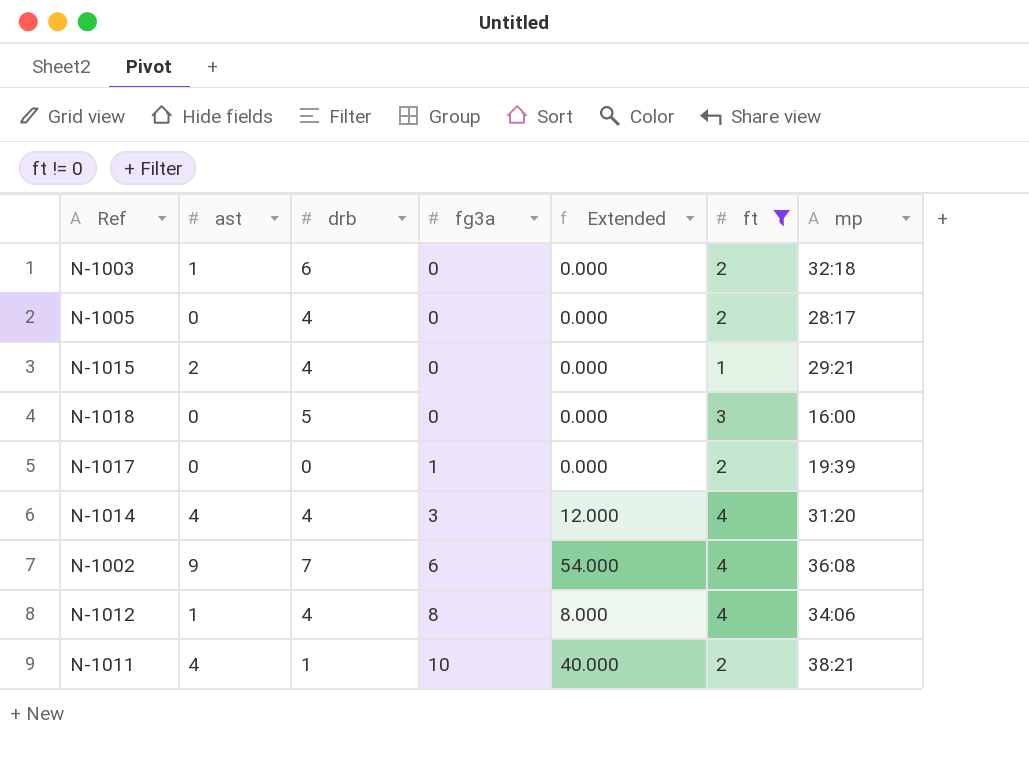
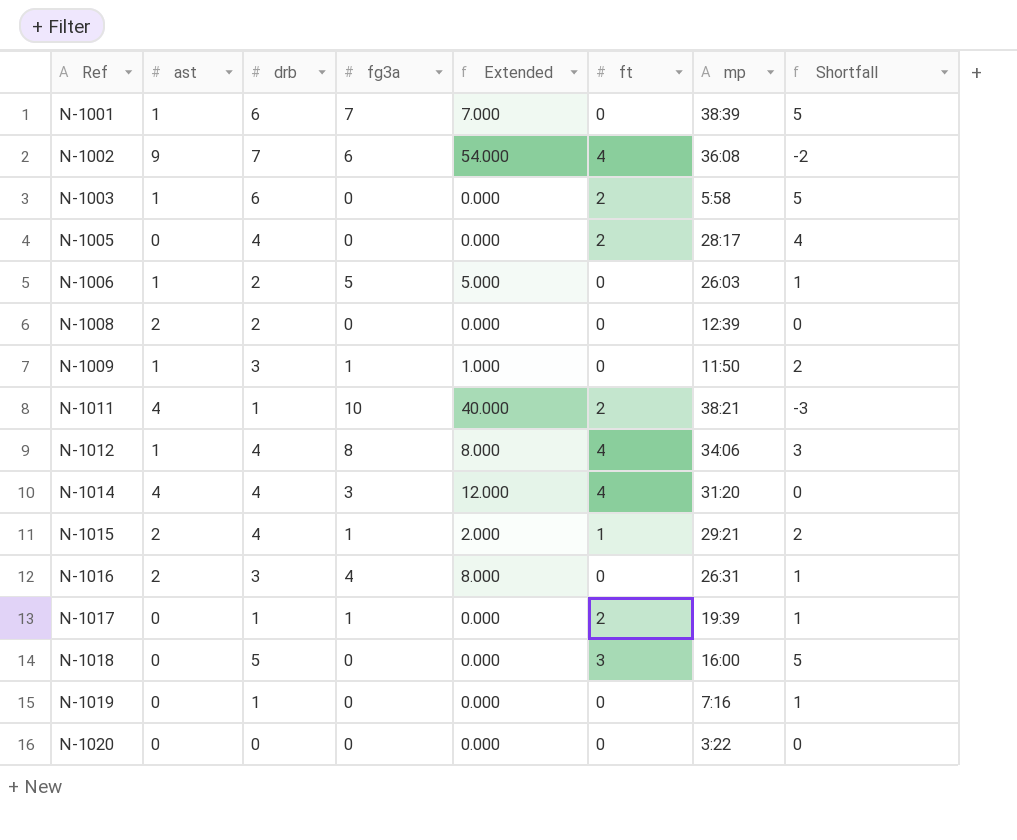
filter: ft != 0 -> none
row order: fg3a ascending -> Ref ascending
column Shortfall | formula: none -> [drb] - [ast]
N-1003 | mp: 32:18 -> 5:58
N-1015 | fg3a: 0 -> 1
N-1015 | Extended: 0.000 -> 2.000
N-1017 | drb: 0 -> 1

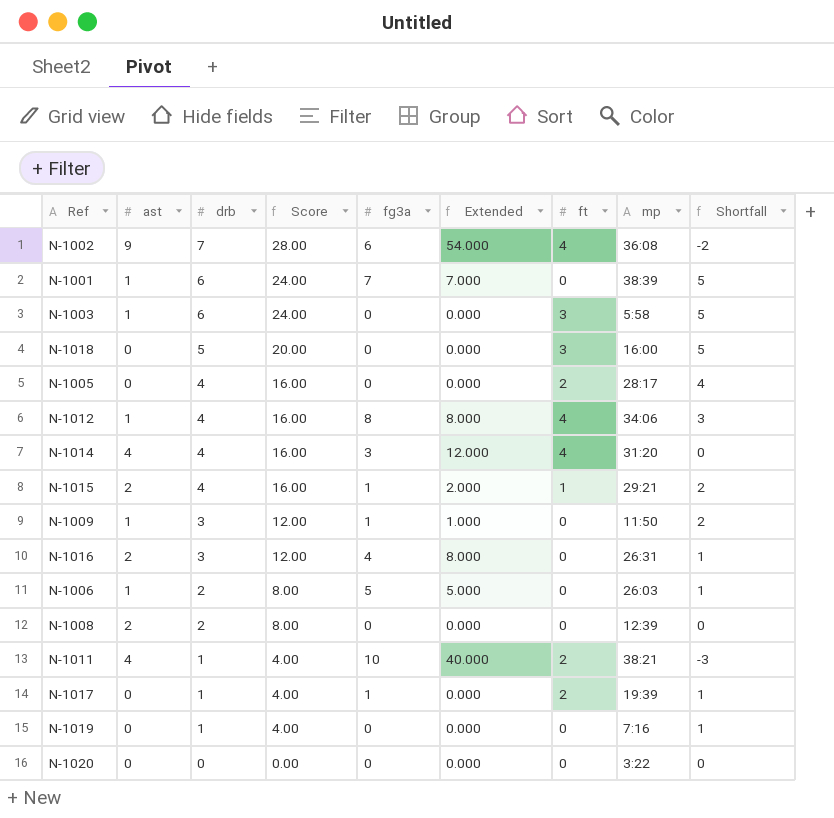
row order: Ref ascending -> drb descending
column Score | formula: none -> [drb] * 4
N-1003 | ft: 2 -> 3

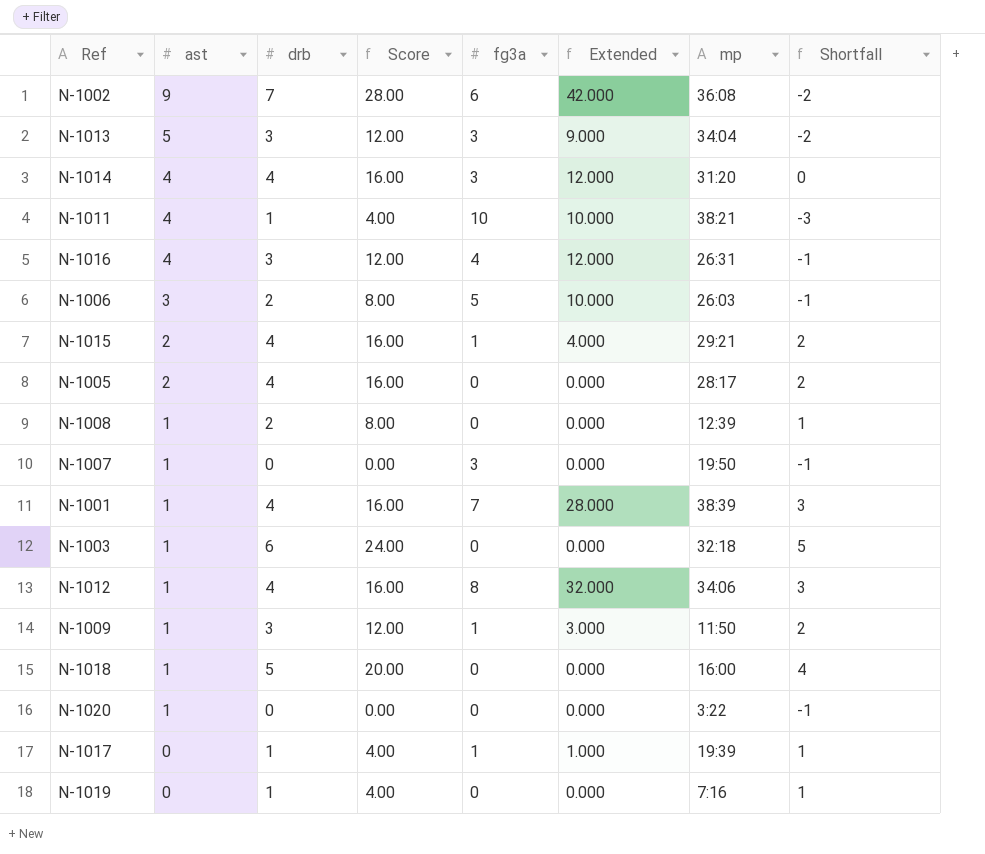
row order: drb descending -> ast descending
column ft | position: 7 -> none
column Extended | formula: [ast] * [fg3a] -> [drb] * [fg3a]
row N-1013: none -> 5 | 3 | 12.00 | 3 | 9.000 | 34:04 | -2
N-1016 | ast: 2 -> 4
N-1016 | Shortfall: 1 -> -1
N-1006 | ast: 1 -> 3
N-1006 | Shortfall: 1 -> -1
N-1005 | ast: 0 -> 2
N-1005 | Shortfall: 4 -> 2
N-1008 | ast: 2 -> 1
N-1008 | Shortfall: 0 -> 1
row N-1007: none -> 1 | 0 | 0.00 | 3 | 0.000 | 19:50 | -1
N-1001 | drb: 6 -> 4
N-1001 | Score: 24.00 -> 16.00
N-1001 | Shortfall: 5 -> 3
N-1003 | mp: 5:58 -> 32:18
N-1018 | ast: 0 -> 1
N-1018 | Shortfall: 5 -> 4
N-1020 | ast: 0 -> 1
N-1020 | Shortfall: 0 -> -1

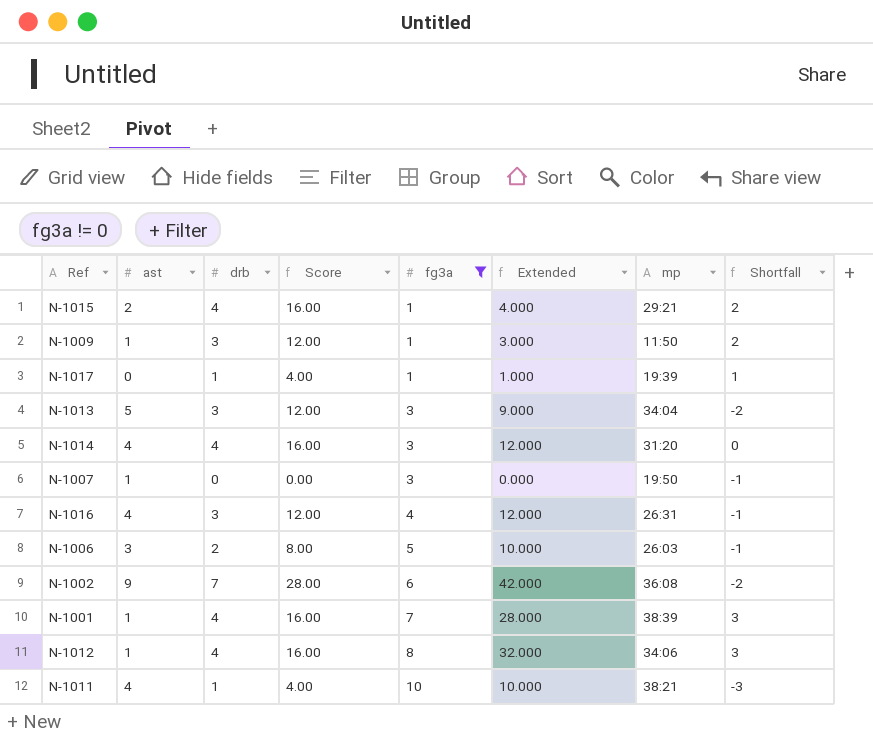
filter: none -> fg3a != 0
row order: ast descending -> fg3a ascending

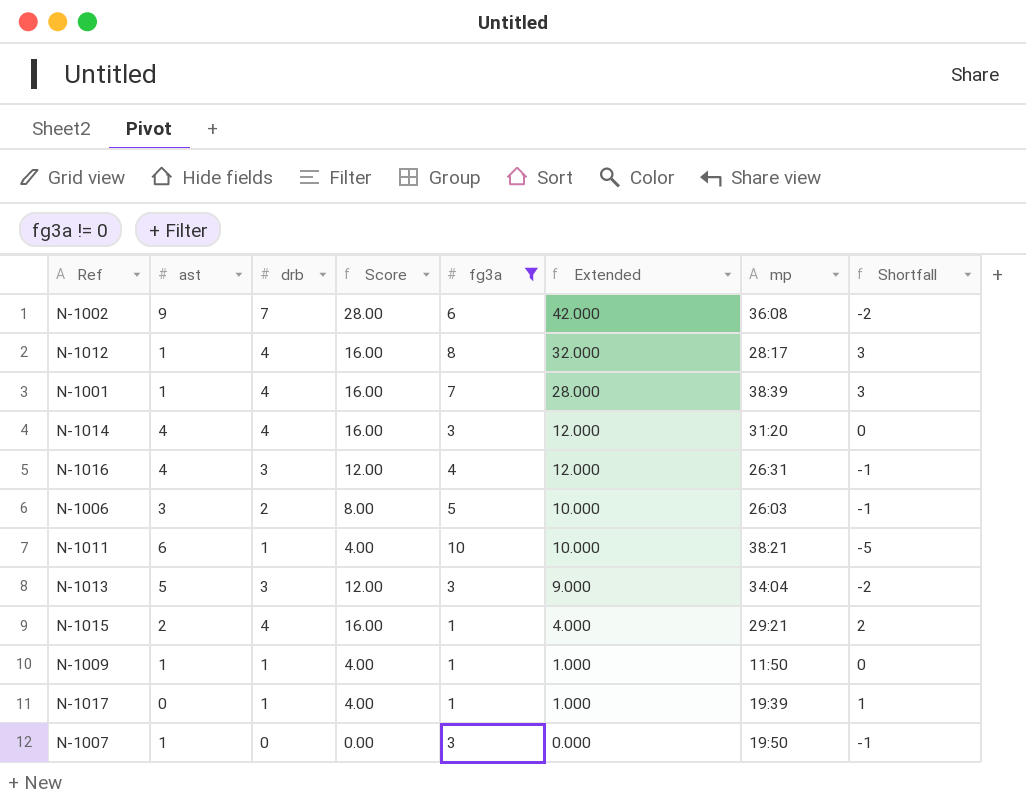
row order: fg3a ascending -> Extended descending
N-1012 | mp: 34:06 -> 28:17
N-1011 | ast: 4 -> 6
N-1011 | Shortfall: -3 -> -5
N-1009 | drb: 3 -> 1
N-1009 | Score: 12.00 -> 4.00
N-1009 | Extended: 3.000 -> 1.000
N-1009 | Shortfall: 2 -> 0

